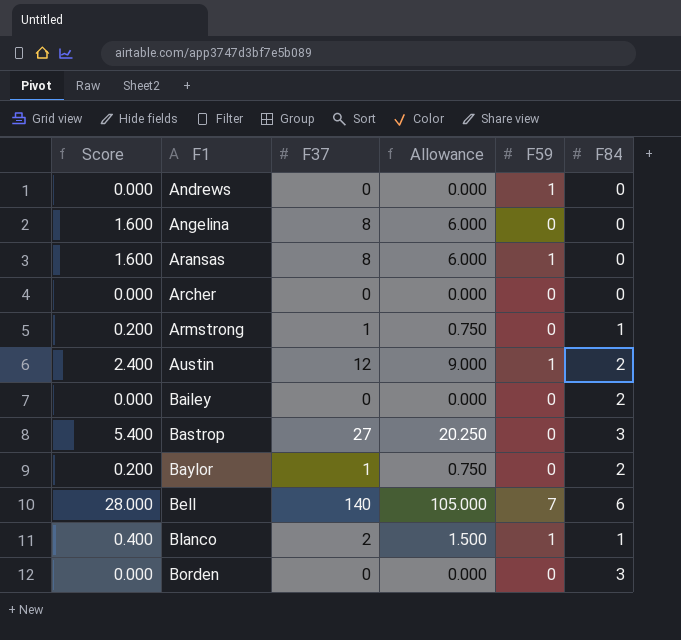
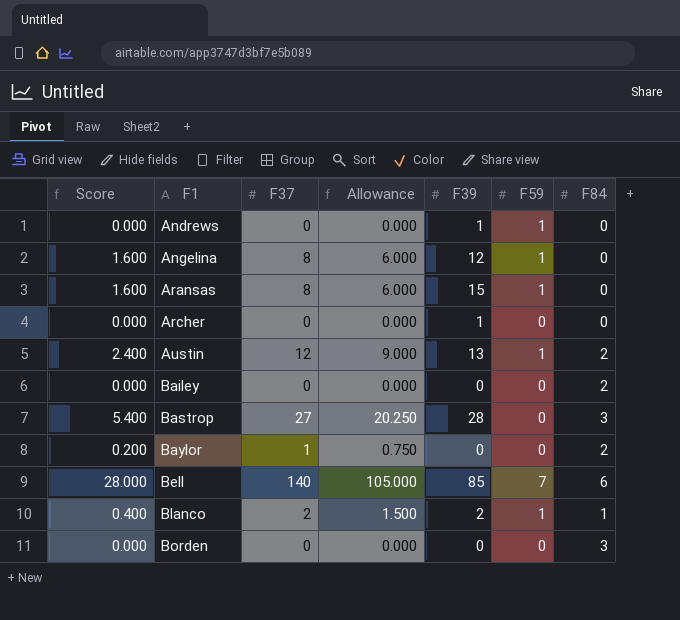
column F39 | position: none -> 5
row Armstrong: 0.200 | 1 | 0.750 | 0 | 1 -> none
Angelina | F59: 0 -> 1

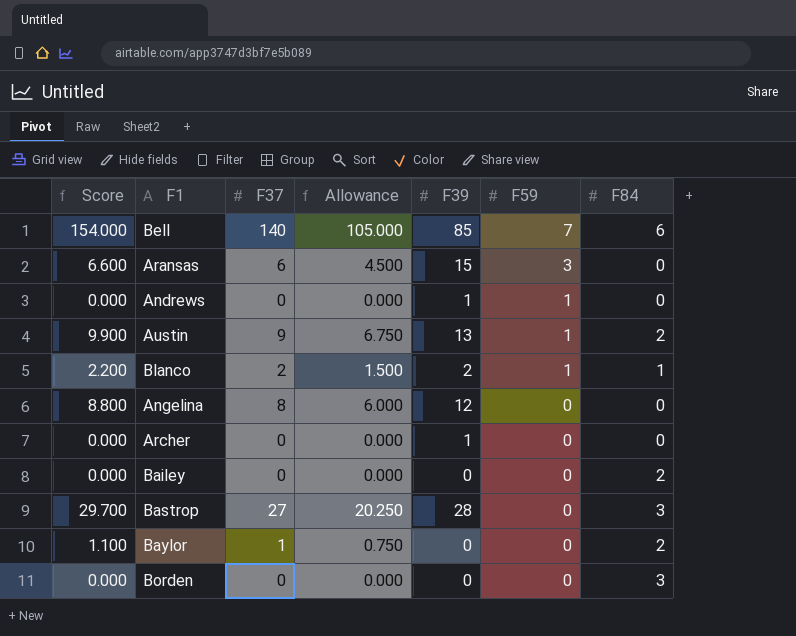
row order: F1 ascending -> F59 descending
column Score | formula: [F37] * 0.2 -> [F37] * 1.1
Aransas | F37: 8 -> 6
Aransas | Allowance: 6.000 -> 4.500
Aransas | F59: 1 -> 3
Austin | F37: 12 -> 9
Austin | Allowance: 9.000 -> 6.750
Angelina | F59: 1 -> 0

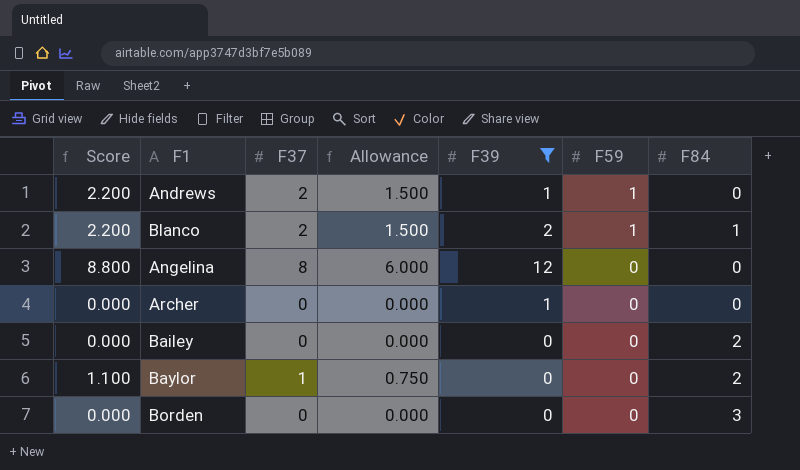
filter: none -> F39 <= 12
Andrews | Score: 0.000 -> 2.200
Andrews | F37: 0 -> 2
Andrews | Allowance: 0.000 -> 1.500

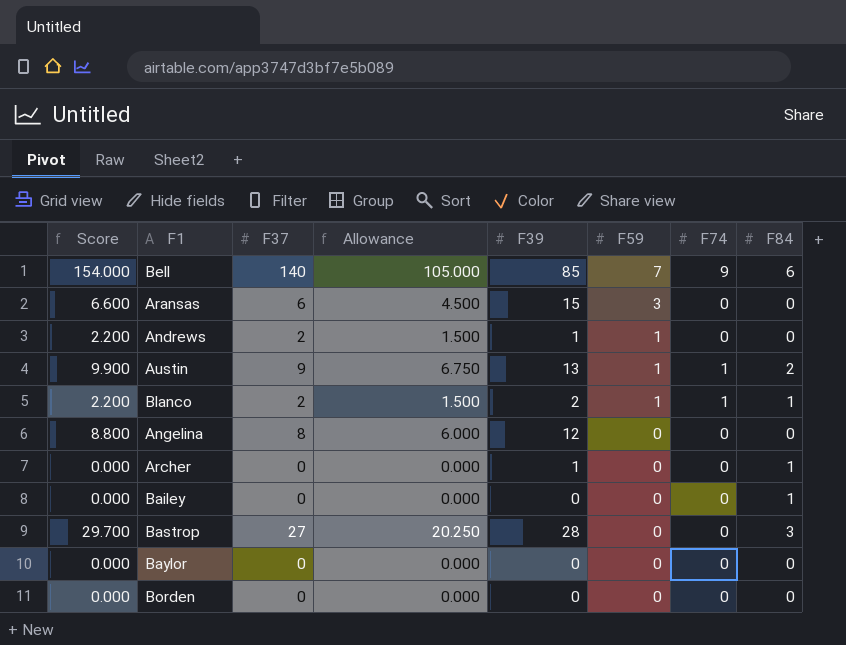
filter: F39 <= 12 -> none
column F74 | position: none -> 7
Archer | F84: 0 -> 1
Bailey | F84: 2 -> 1
Baylor | Score: 1.100 -> 0.000
Baylor | F37: 1 -> 0
Baylor | Allowance: 0.750 -> 0.000
Baylor | F84: 2 -> 0
Borden | F84: 3 -> 0

